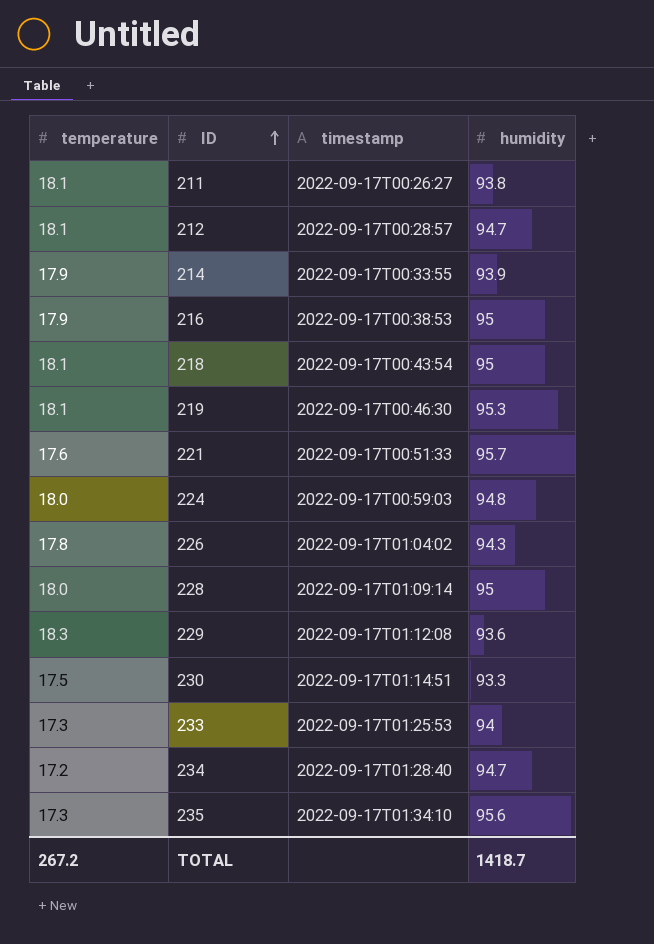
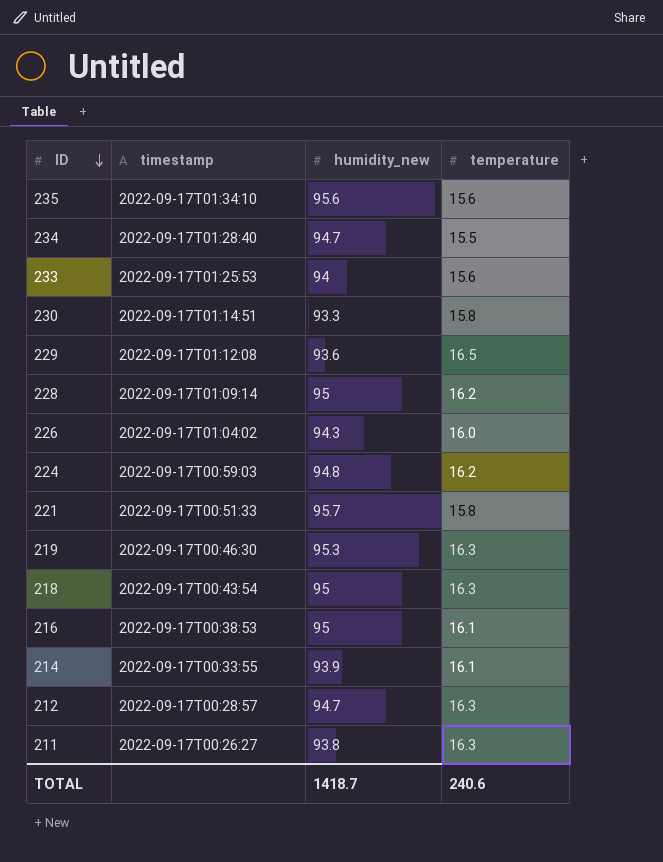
row order: ID ascending -> ID descending
column name: humidity -> humidity_new
column temperature | position: 1 -> 4
235 | temperature: 17.3 -> 15.6
234 | temperature: 17.2 -> 15.5
233 | temperature: 17.3 -> 15.6
230 | temperature: 17.5 -> 15.8
229 | temperature: 18.3 -> 16.5
228 | temperature: 18.0 -> 16.2
226 | temperature: 17.8 -> 16.0
224 | temperature: 18.0 -> 16.2
221 | temperature: 17.6 -> 15.8
219 | temperature: 18.1 -> 16.3
218 | temperature: 18.1 -> 16.3
216 | temperature: 17.9 -> 16.1
214 | temperature: 17.9 -> 16.1
212 | temperature: 18.1 -> 16.3
211 | temperature: 18.1 -> 16.3
TOTAL | temperature: 267.2 -> 240.6

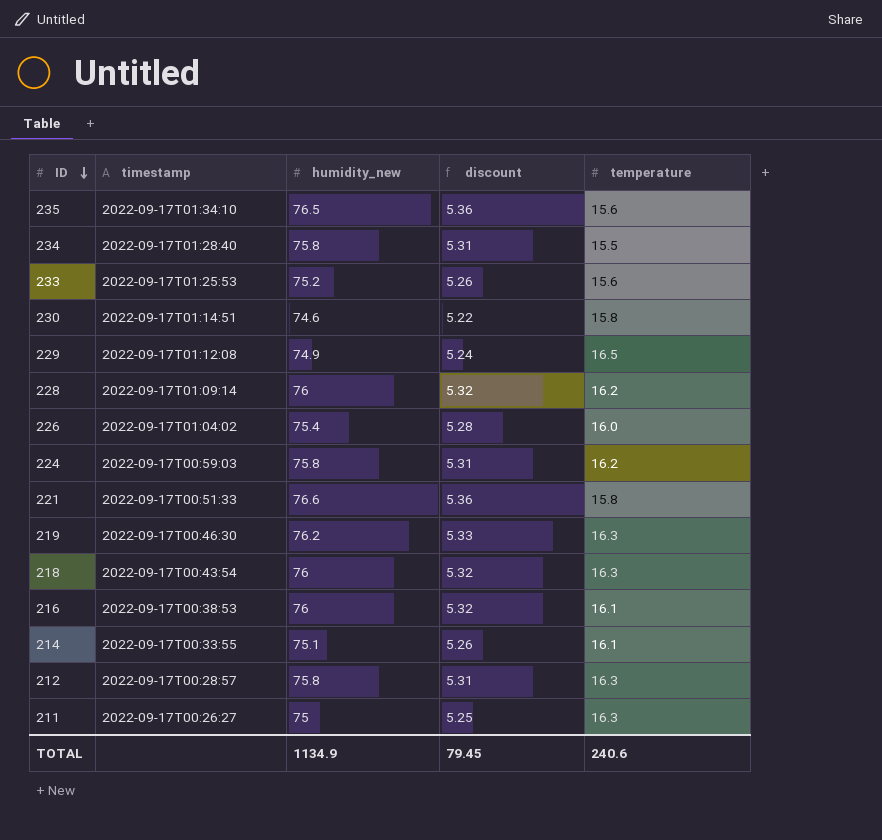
column discount | formula: none -> [humidity_new] * 0.07
235 | humidity_new: 95.6 -> 76.5
234 | humidity_new: 94.7 -> 75.8
233 | humidity_new: 94 -> 75.2
230 | humidity_new: 93.3 -> 74.6
229 | humidity_new: 93.6 -> 74.9
228 | humidity_new: 95 -> 76
226 | humidity_new: 94.3 -> 75.4
224 | humidity_new: 94.8 -> 75.8
221 | humidity_new: 95.7 -> 76.6
219 | humidity_new: 95.3 -> 76.2
218 | humidity_new: 95 -> 76
216 | humidity_new: 95 -> 76
214 | humidity_new: 93.9 -> 75.1
212 | humidity_new: 94.7 -> 75.8
211 | humidity_new: 93.8 -> 75
TOTAL | humidity_new: 1418.7 -> 1134.9

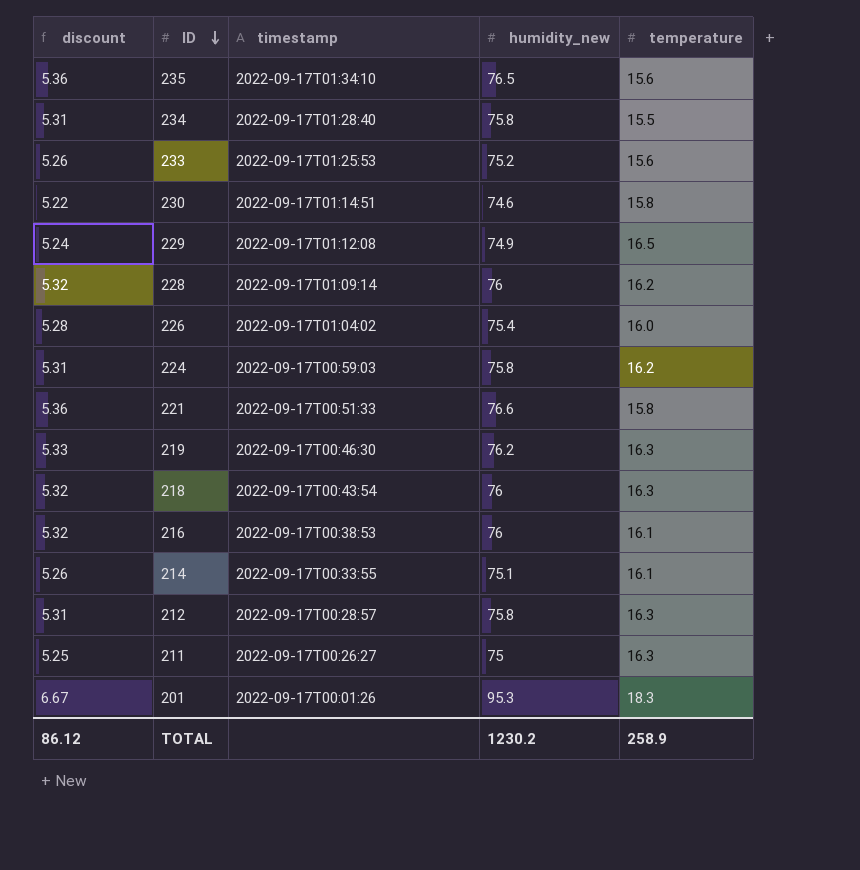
column discount | position: 4 -> 1
row 201: none -> 6.67 | 2022-09-17T00:01:26 | 95.3 | 18.3
TOTAL | discount: 79.45 -> 86.12
TOTAL | humidity_new: 1134.9 -> 1230.2
TOTAL | temperature: 240.6 -> 258.9

